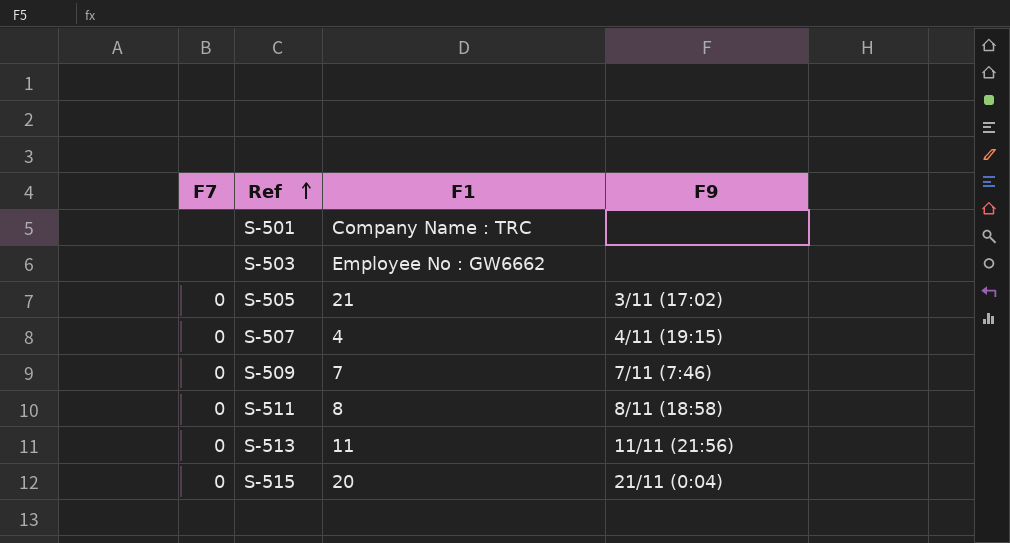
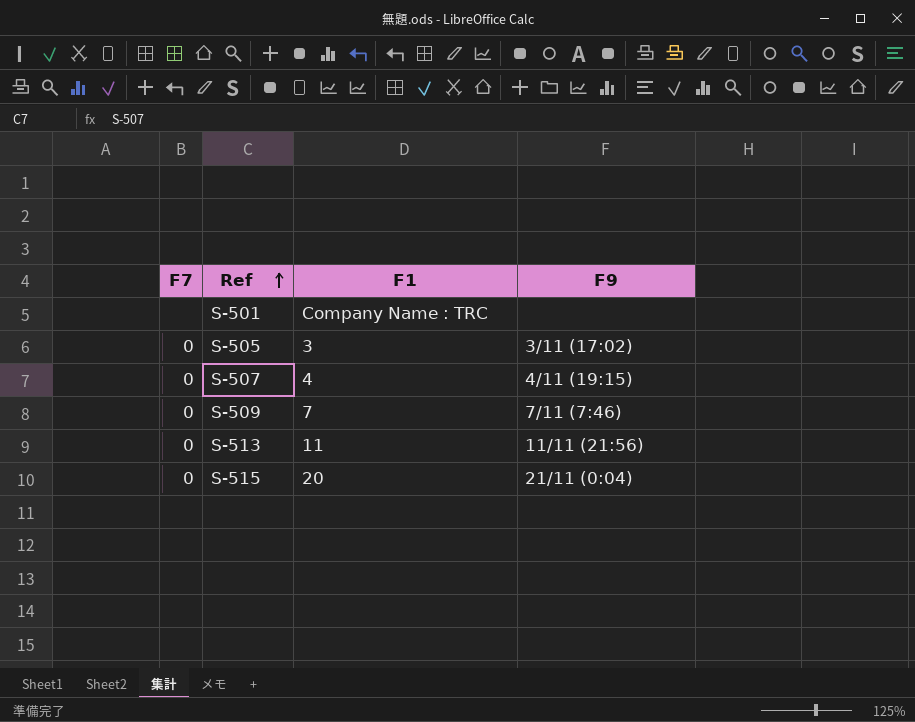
row S-503: none | Employee No : GW6662 | none -> none
row S-511: 0 | 8 | 8/11 (18:58) -> none
S-505 | F1: 21 -> 3

